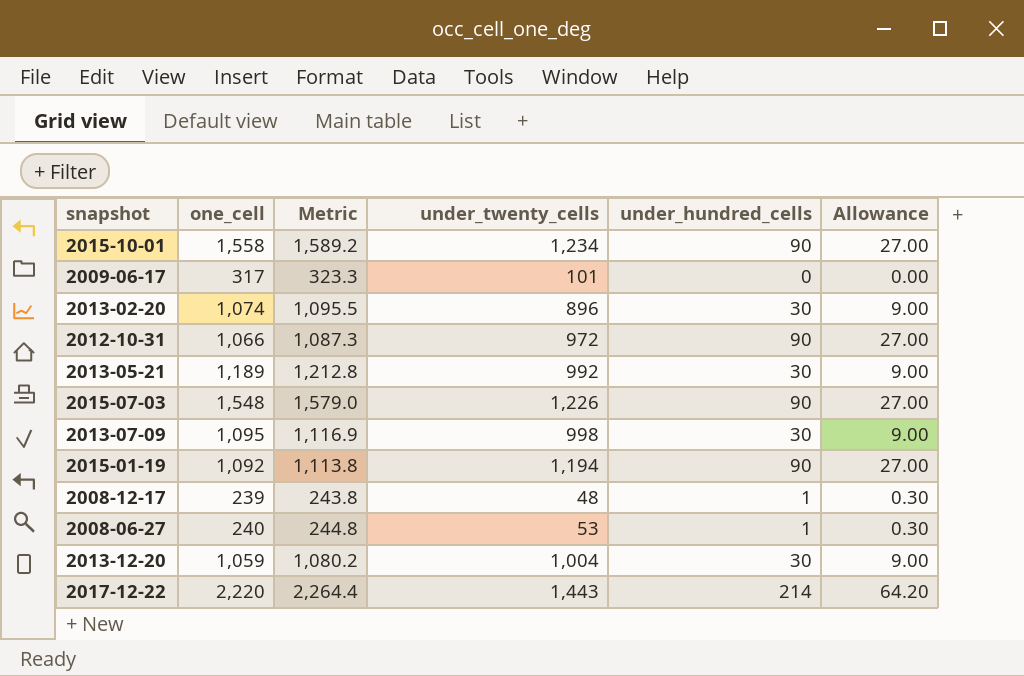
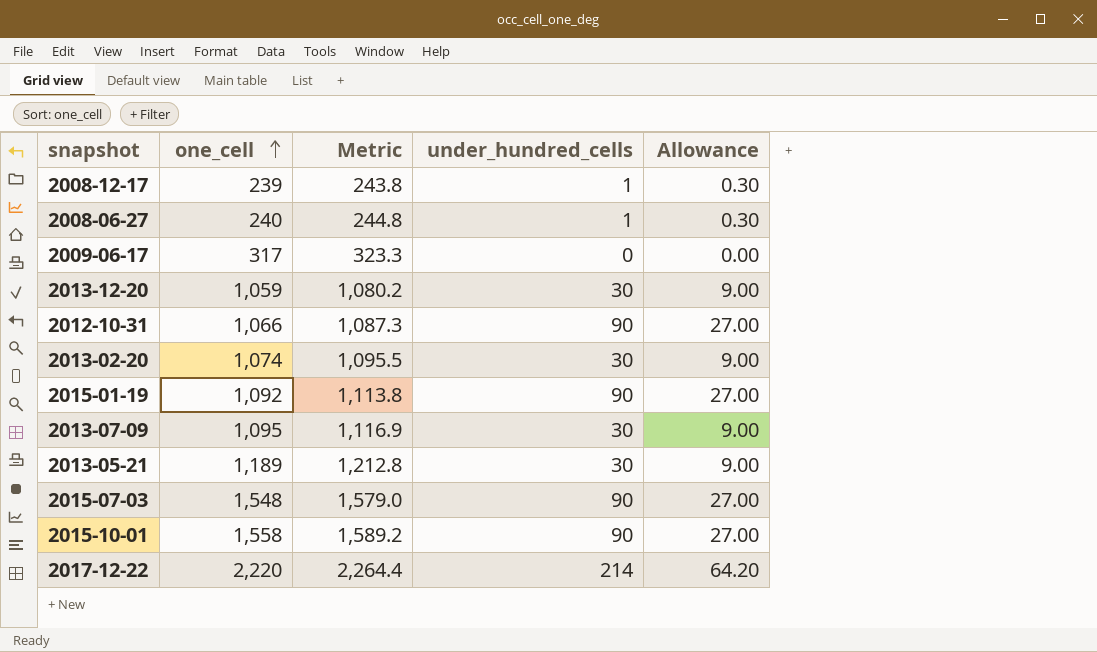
row order: none -> one_cell ascending
column under_twenty_cells | position: 4 -> none

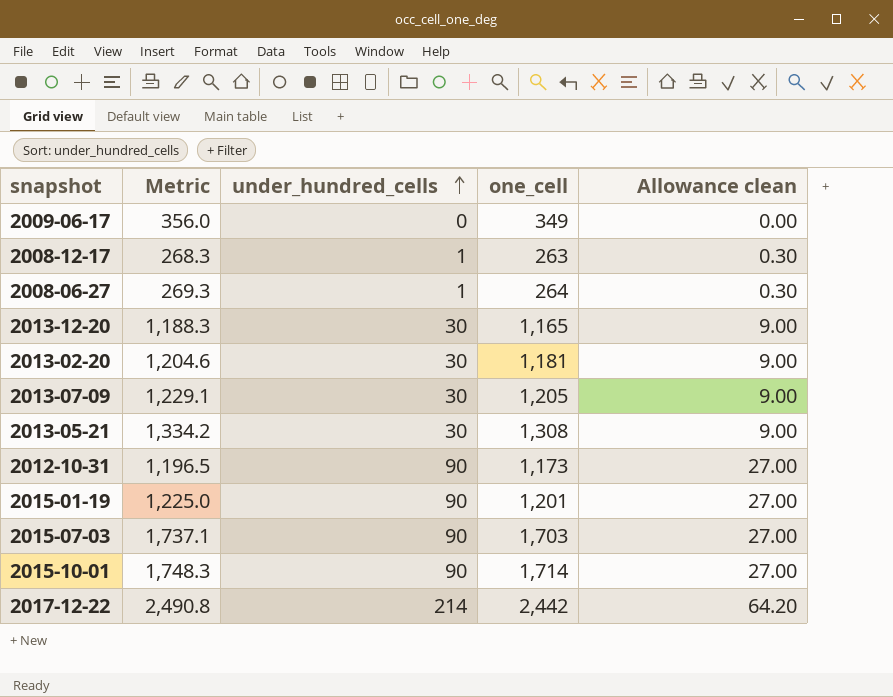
row order: one_cell ascending -> under_hundred_cells ascending
column one_cell | position: 2 -> 4
column name: Allowance -> Allowance clean
2009-06-17 | Metric: 323.3 -> 356.0
2009-06-17 | one_cell: 317 -> 349
2008-12-17 | Metric: 243.8 -> 268.3
2008-12-17 | one_cell: 239 -> 263
2008-06-27 | Metric: 244.8 -> 269.3
2008-06-27 | one_cell: 240 -> 264
2013-12-20 | Metric: 1,080.2 -> 1,188.3
2013-12-20 | one_cell: 1,059 -> 1,165
2013-02-20 | Metric: 1,095.5 -> 1,204.6
2013-02-20 | one_cell: 1,074 -> 1,181
2013-07-09 | Metric: 1,116.9 -> 1,229.1
2013-07-09 | one_cell: 1,095 -> 1,205
2013-05-21 | Metric: 1,212.8 -> 1,334.2
2013-05-21 | one_cell: 1,189 -> 1,308
2012-10-31 | Metric: 1,087.3 -> 1,196.5
2012-10-31 | one_cell: 1,066 -> 1,173
2015-01-19 | Metric: 1,113.8 -> 1,225.0
2015-01-19 | one_cell: 1,092 -> 1,201
2015-07-03 | Metric: 1,579.0 -> 1,737.1
2015-07-03 | one_cell: 1,548 -> 1,703
2015-10-01 | Metric: 1,589.2 -> 1,748.3
2015-10-01 | one_cell: 1,558 -> 1,714
2017-12-22 | Metric: 2,264.4 -> 2,490.8
2017-12-22 | one_cell: 2,220 -> 2,442

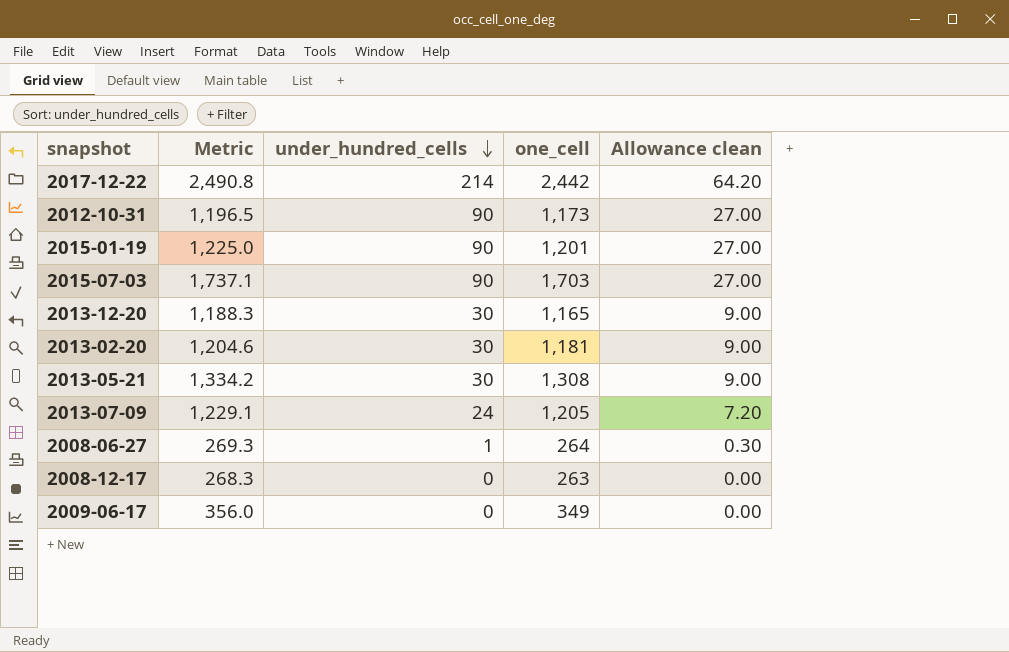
row order: under_hundred_cells ascending -> under_hundred_cells descending
row 2015-10-01: 1,748.3 | 90 | 1,714 | 27.00 -> none
2013-07-09 | under_hundred_cells: 30 -> 24
2013-07-09 | Allowance clean: 9.00 -> 7.20
2008-12-17 | under_hundred_cells: 1 -> 0
2008-12-17 | Allowance clean: 0.30 -> 0.00

